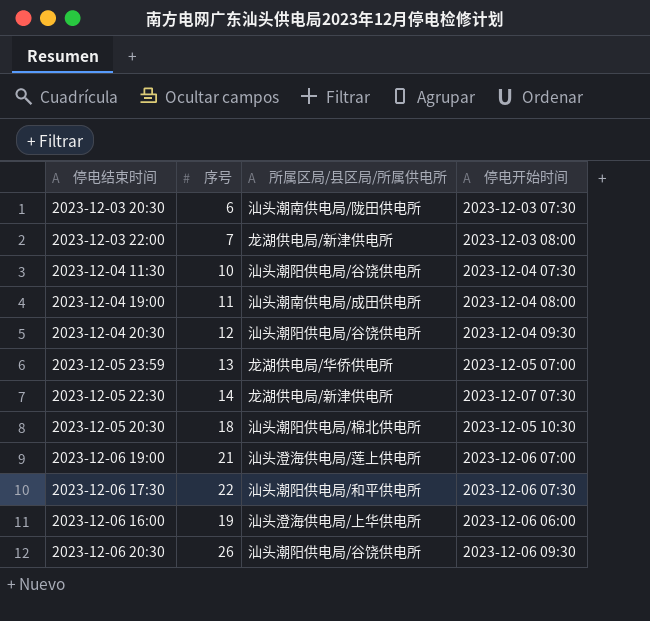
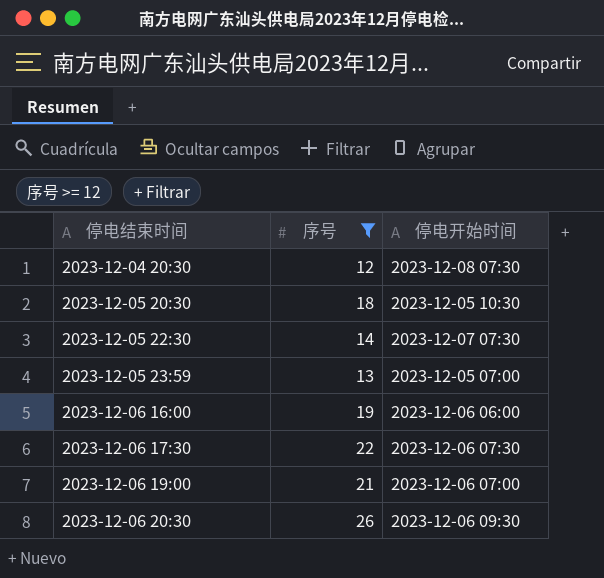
filter: none -> 序号 >= 12
row order: none -> 停电结束时间 ascending
column 所属区局/县区局/所属供电所 | position: 3 -> none
2023-12-04 20:30 | 停电开始时间: 2023-12-04 09:30 -> 2023-12-08 07:30

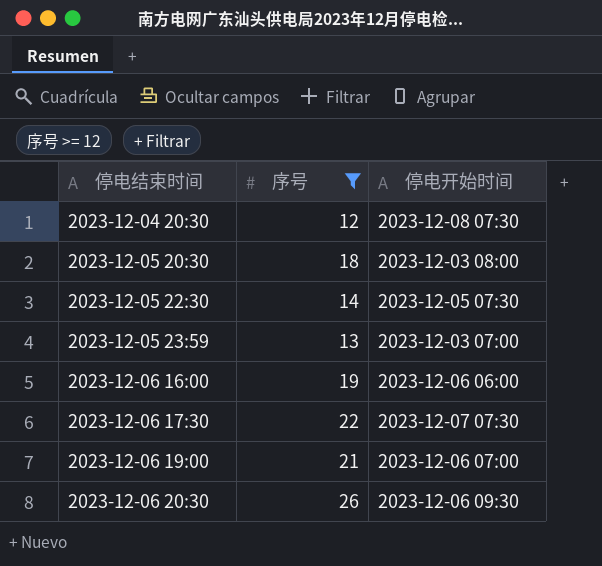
2023-12-05 20:30 | 停电开始时间: 2023-12-05 10:30 -> 2023-12-03 08:00
2023-12-05 22:30 | 停电开始时间: 2023-12-07 07:30 -> 2023-12-05 07:30
2023-12-05 23:59 | 停电开始时间: 2023-12-05 07:00 -> 2023-12-03 07:00
2023-12-06 17:30 | 停电开始时间: 2023-12-06 07:30 -> 2023-12-07 07:30

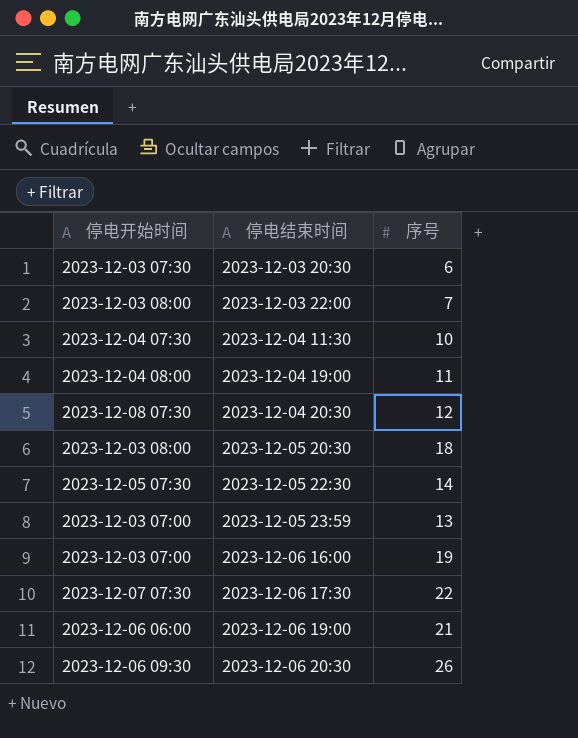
filter: 序号 >= 12 -> none
column 停电开始时间 | position: 3 -> 1
2023-12-06 16:00 | 停电开始时间: 2023-12-06 06:00 -> 2023-12-03 07:00
2023-12-06 19:00 | 停电开始时间: 2023-12-06 07:00 -> 2023-12-06 06:00

